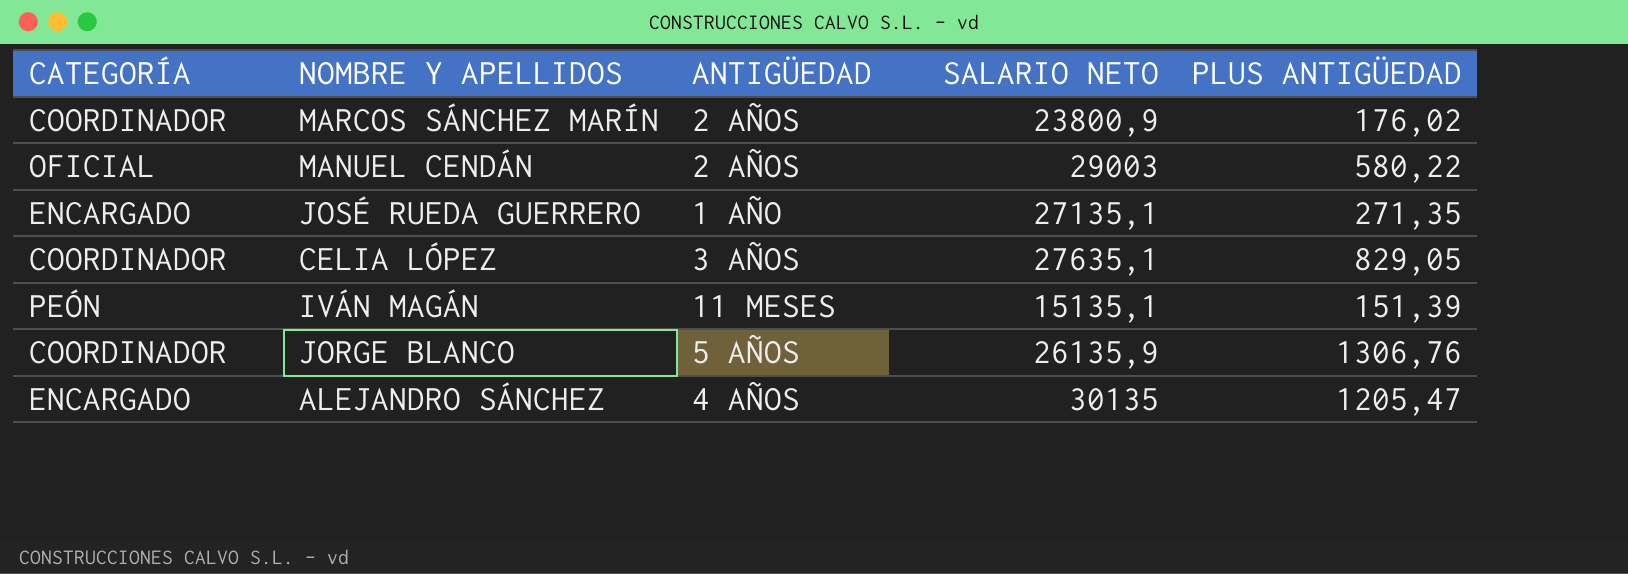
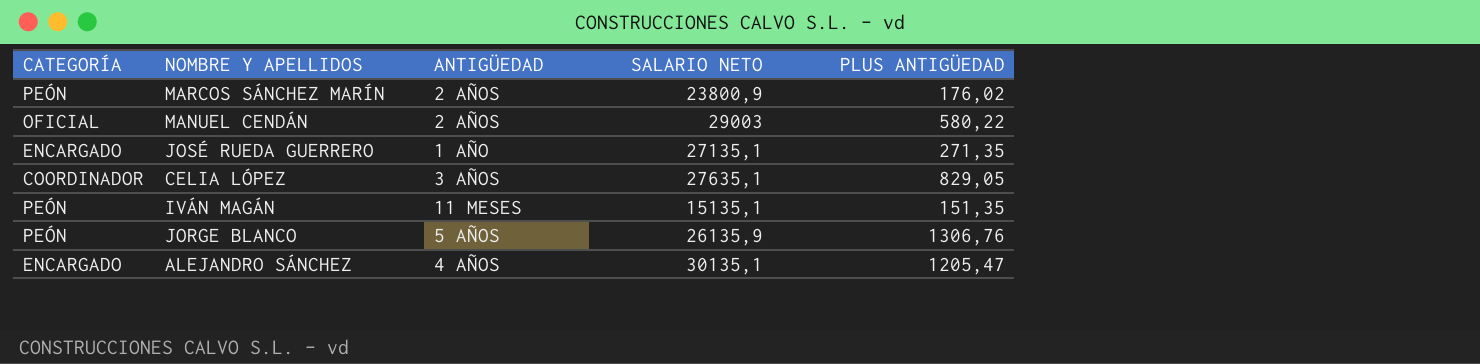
MARCOS SÁNCHEZ MARÍN | CATEGORÍA: COORDINADOR -> PEÓN
IVÁN MAGÁN | PLUS ANTIGÜEDAD: 151,39 -> 151,35
JORGE BLANCO | CATEGORÍA: COORDINADOR -> PEÓN
ALEJANDRO SÁNCHEZ | SALARIO NETO: 30135 -> 30135,1

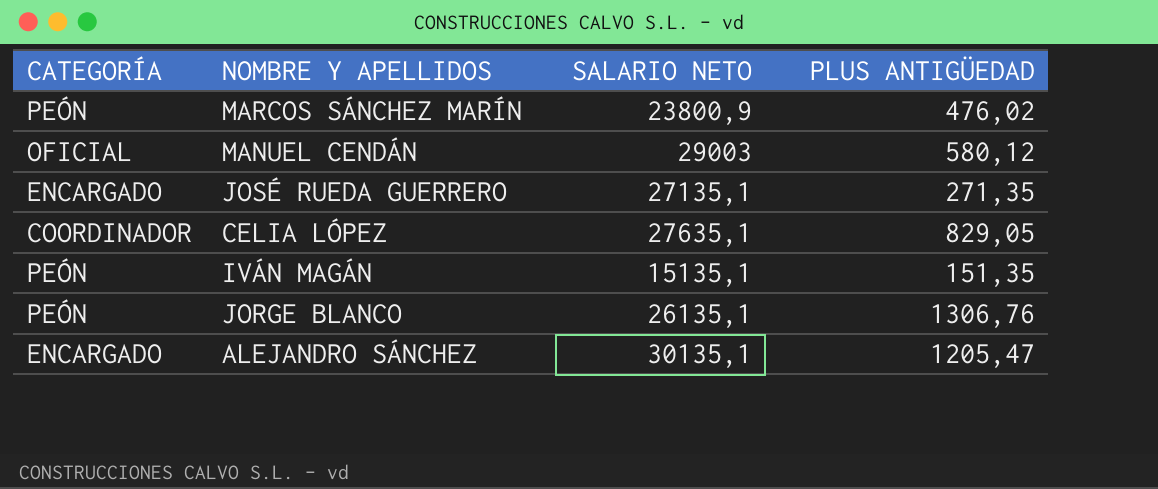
column ANTIGÜEDAD | position: 3 -> none
MARCOS SÁNCHEZ MARÍN | PLUS ANTIGÜEDAD: 176,02 -> 476,02
MANUEL CENDÁN | PLUS ANTIGÜEDAD: 580,22 -> 580,12
JORGE BLANCO | SALARIO NETO: 26135,9 -> 26135,1

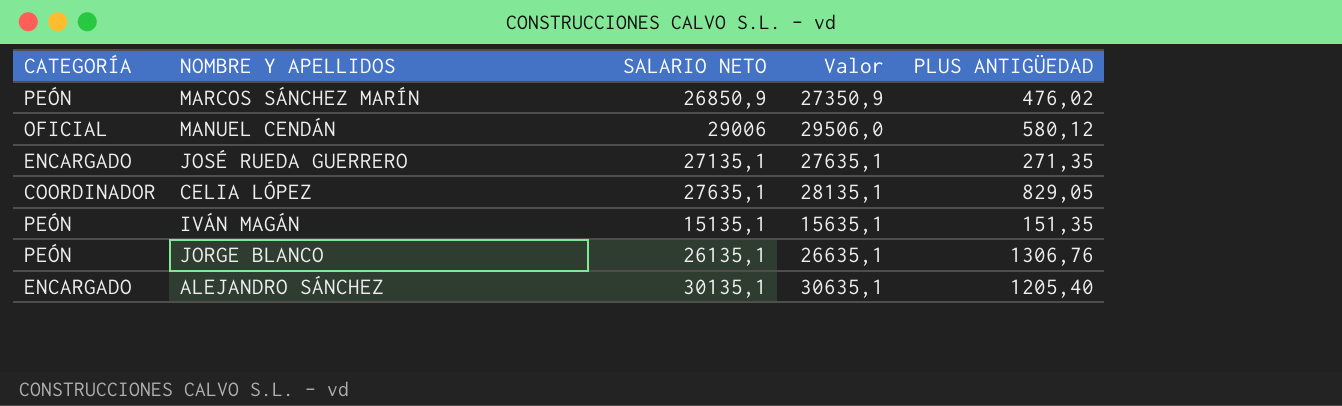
column Valor | formula: none -> [SALARIO NETO] + 500
MARCOS SÁNCHEZ MARÍN | SALARIO NETO: 23800,9 -> 26850,9
MANUEL CENDÁN | SALARIO NETO: 29003 -> 29006
ALEJANDRO SÁNCHEZ | PLUS ANTIGÜEDAD: 1205,47 -> 1205,40

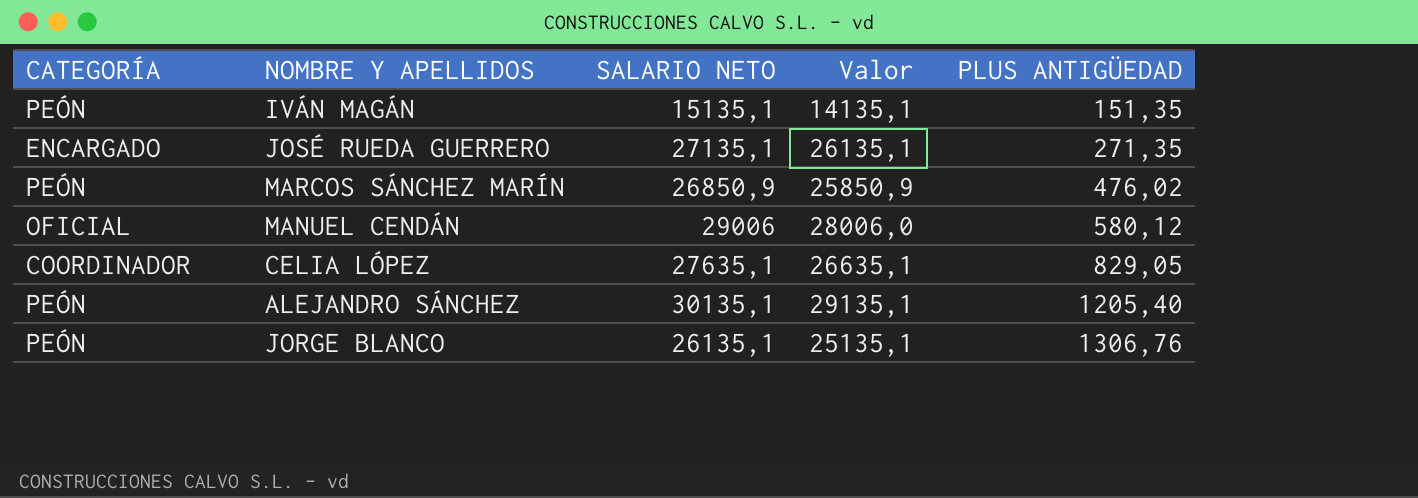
row order: none -> PLUS ANTIGÜEDAD ascending
column Valor | formula: [SALARIO NETO] + 500 -> [SALARIO NETO] - 1000
ALEJANDRO SÁNCHEZ | CATEGORÍA: ENCARGADO -> PEÓN

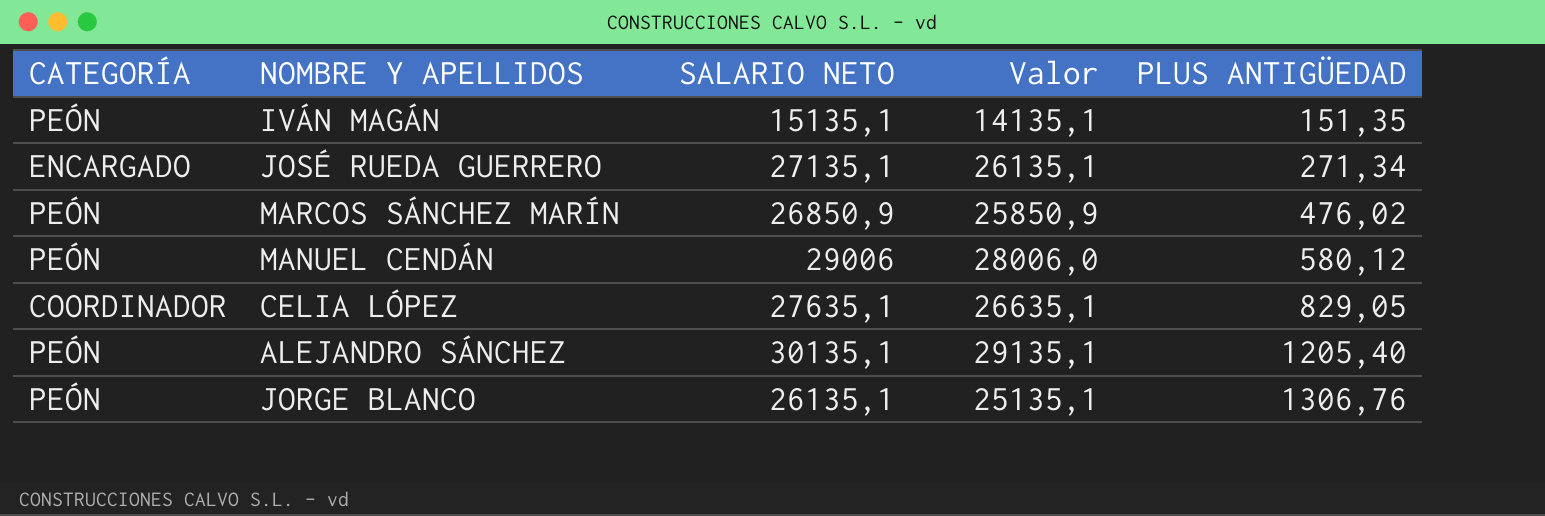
JOSÉ RUEDA GUERRERO | PLUS ANTIGÜEDAD: 271,35 -> 271,34
MANUEL CENDÁN | CATEGORÍA: OFICIAL -> PEÓN

